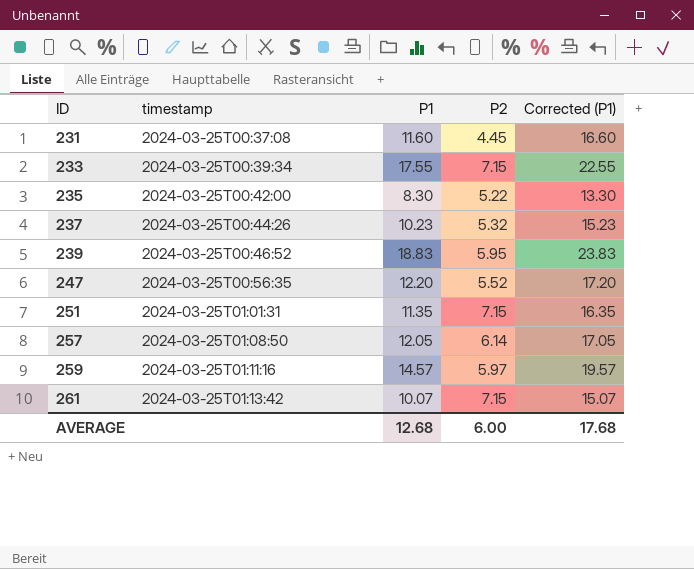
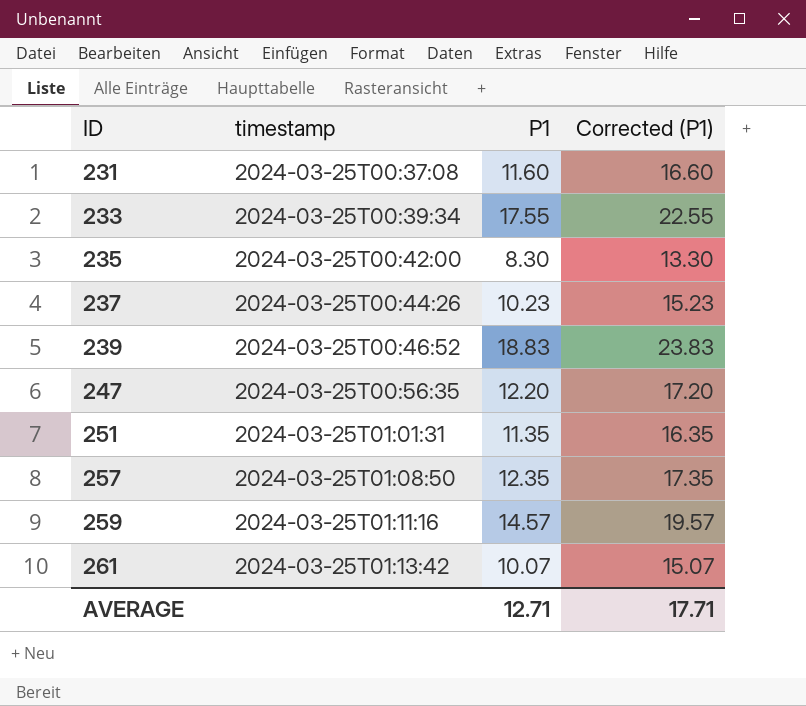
column P2 | position: 4 -> none
257 | P1: 12.05 -> 12.35
257 | Corrected (P1): 17.05 -> 17.35
AVERAGE | P1: 12.68 -> 12.71
AVERAGE | Corrected (P1): 17.68 -> 17.71

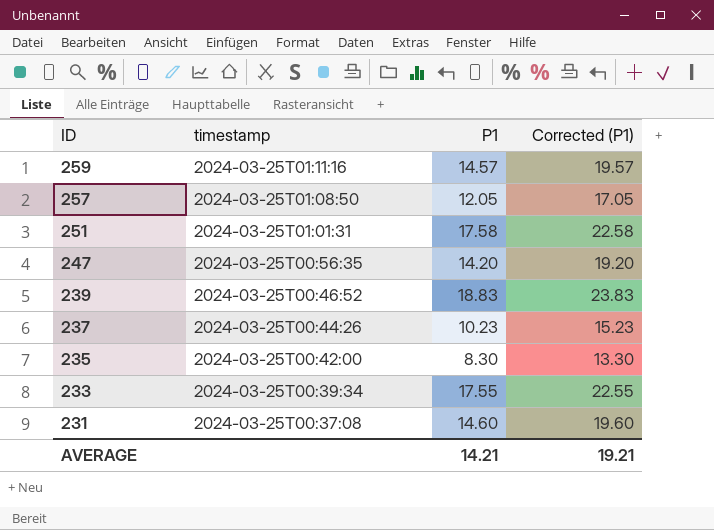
row order: ID ascending -> ID descending
row 261: 2024-03-25T01:13:42 | 10.07 | 15.07 -> none
257 | P1: 12.35 -> 12.05
257 | Corrected (P1): 17.35 -> 17.05
251 | P1: 11.35 -> 17.58
251 | Corrected (P1): 16.35 -> 22.58
247 | P1: 12.20 -> 14.20
247 | Corrected (P1): 17.20 -> 19.20
231 | P1: 11.60 -> 14.60
231 | Corrected (P1): 16.60 -> 19.60
AVERAGE | P1: 12.71 -> 14.21
AVERAGE | Corrected (P1): 17.71 -> 19.21

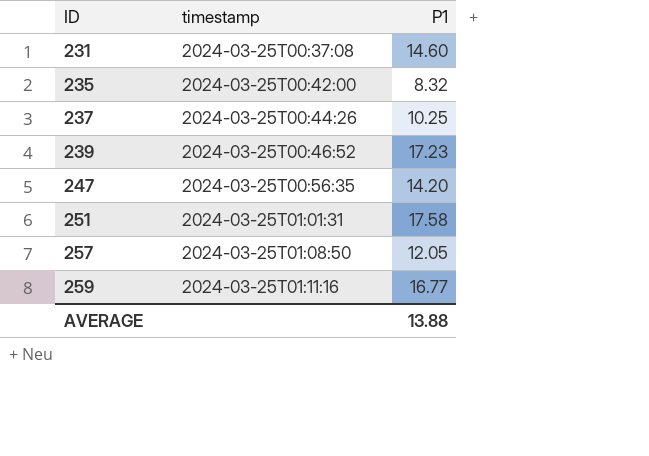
row order: ID descending -> ID ascending
column Corrected (P1) | formula: [P1] + 5 -> none
row 233: 2024-03-25T00:39:34 | 17.55 | 22.55 -> none
235 | P1: 8.30 -> 8.32
237 | P1: 10.23 -> 10.25
239 | P1: 18.83 -> 17.23
259 | P1: 14.57 -> 16.77
AVERAGE | P1: 14.21 -> 13.88

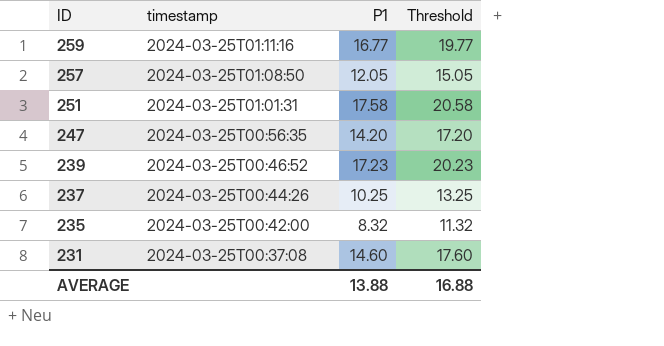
row order: ID ascending -> ID descending
column Threshold | formula: none -> [P1] + 3

